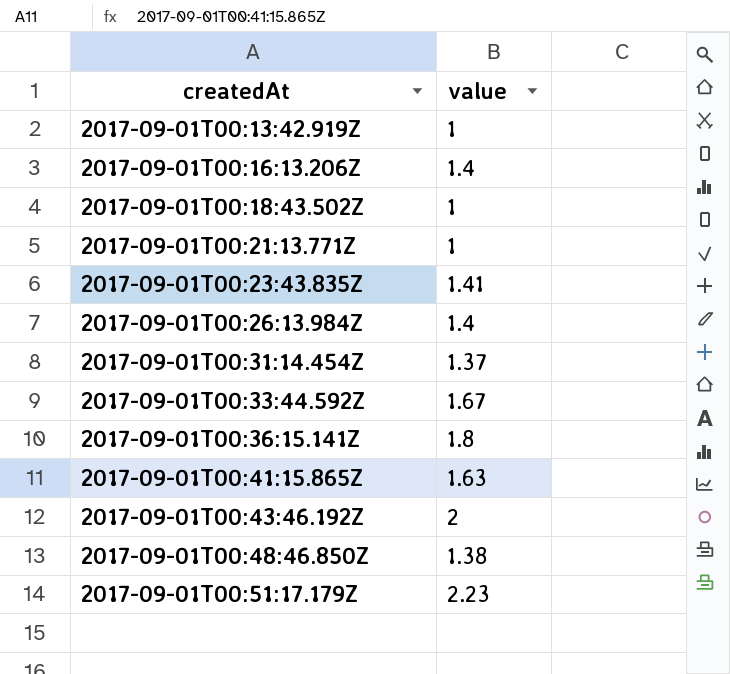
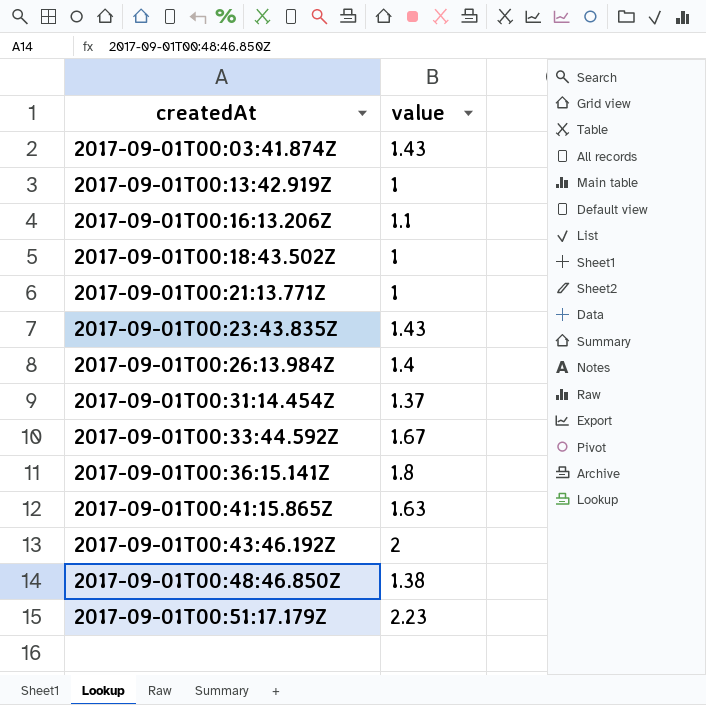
row 2017-09-01T00:03:41.874Z: none -> 1.43
2017-09-01T00:16:13.206Z | value: 1.4 -> 1.1
2017-09-01T00:23:43.835Z | value: 1.41 -> 1.43

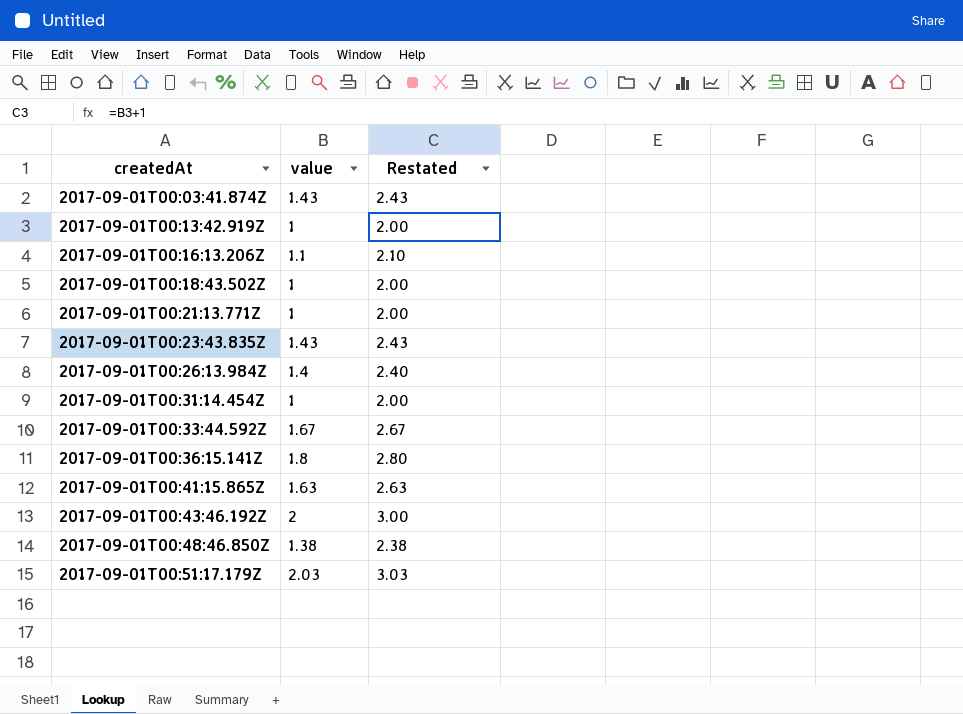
column Restated | formula: none -> [value] + 1
2017-09-01T00:31:14.454Z | value: 1.37 -> 1
2017-09-01T00:51:17.179Z | value: 2.23 -> 2.03

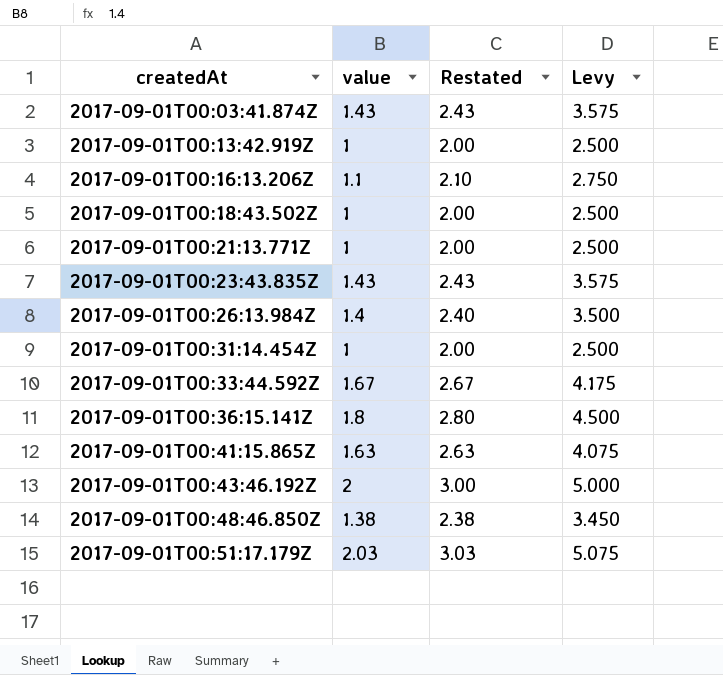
column Levy | formula: none -> [value] * 2.5

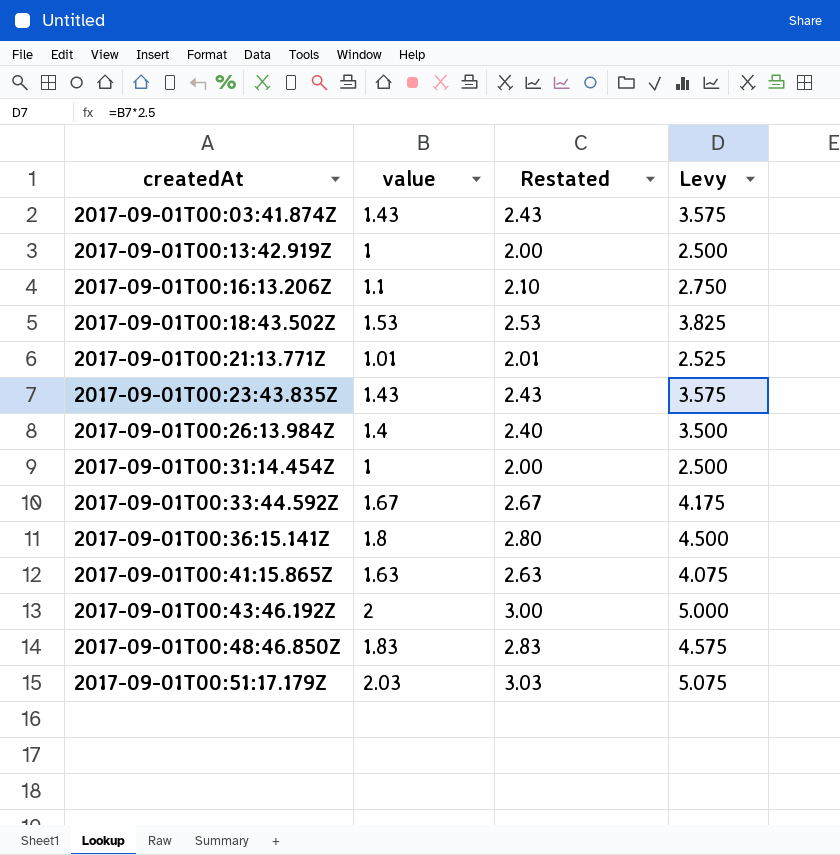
2017-09-01T00:18:43.502Z | value: 1 -> 1.53
2017-09-01T00:18:43.502Z | Restated: 2.00 -> 2.53
2017-09-01T00:18:43.502Z | Levy: 2.500 -> 3.825
2017-09-01T00:21:13.771Z | value: 1 -> 1.01
2017-09-01T00:21:13.771Z | Restated: 2.00 -> 2.01
2017-09-01T00:21:13.771Z | Levy: 2.500 -> 2.525
2017-09-01T00:48:46.850Z | value: 1.38 -> 1.83
2017-09-01T00:48:46.850Z | Restated: 2.38 -> 2.83
2017-09-01T00:48:46.850Z | Levy: 3.450 -> 4.575

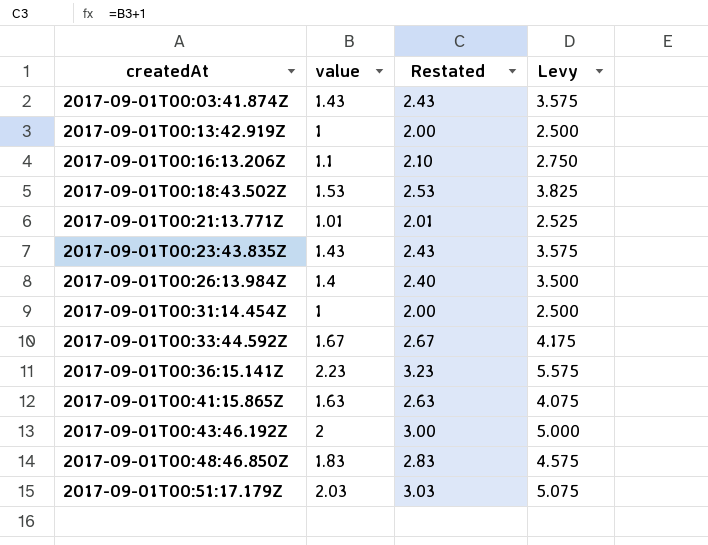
2017-09-01T00:36:15.141Z | value: 1.8 -> 2.23
2017-09-01T00:36:15.141Z | Restated: 2.80 -> 3.23
2017-09-01T00:36:15.141Z | Levy: 4.500 -> 5.575

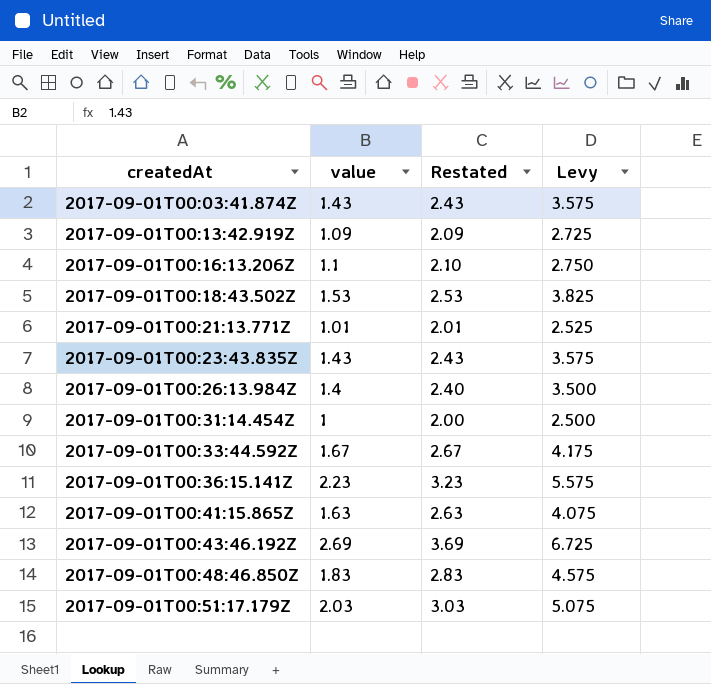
2017-09-01T00:13:42.919Z | value: 1 -> 1.09
2017-09-01T00:13:42.919Z | Restated: 2.00 -> 2.09
2017-09-01T00:13:42.919Z | Levy: 2.500 -> 2.725
2017-09-01T00:43:46.192Z | value: 2 -> 2.69
2017-09-01T00:43:46.192Z | Restated: 3.00 -> 3.69
2017-09-01T00:43:46.192Z | Levy: 5.000 -> 6.725

